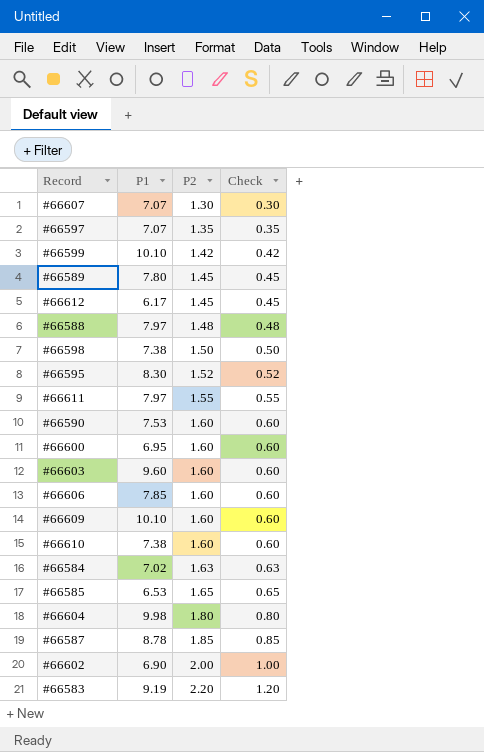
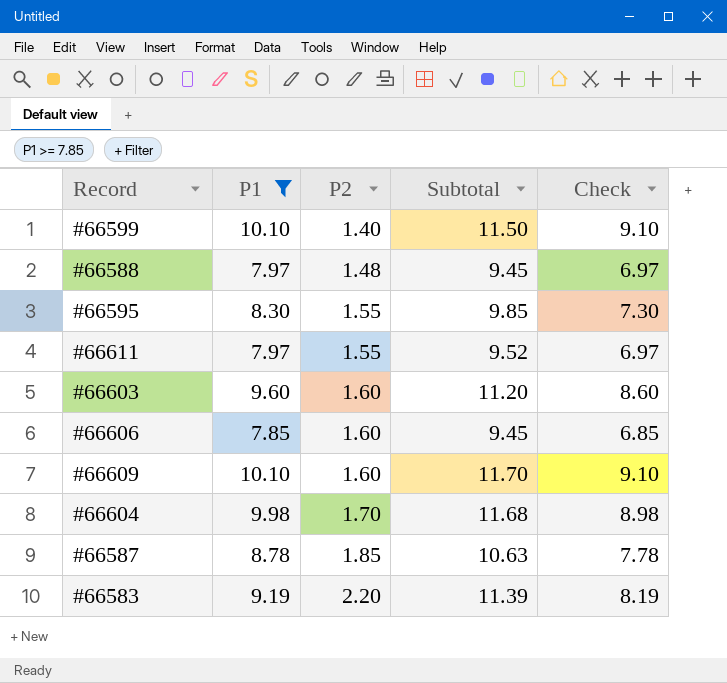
filter: none -> P1 >= 7.85
column Subtotal | formula: none -> [P1] + [P2]
column Check | formula: [P2] - 1 -> [P1] - 1
#66599 | P2: 1.42 -> 1.40
#66595 | P2: 1.52 -> 1.55
#66604 | P2: 1.80 -> 1.70

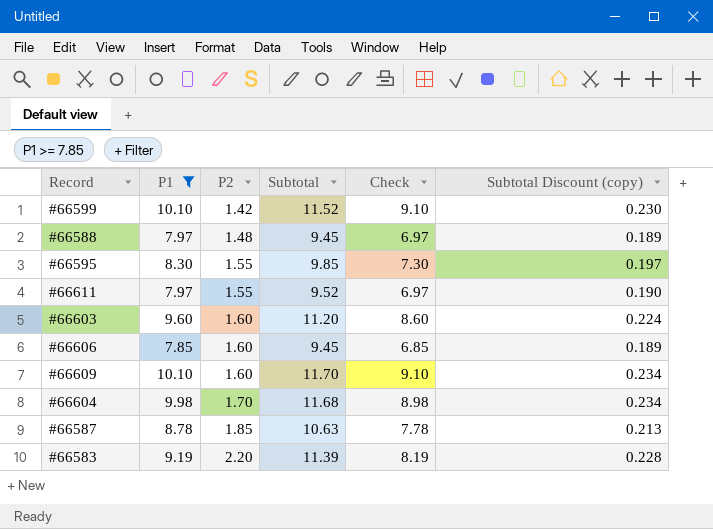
column Subtotal Discount (copy) | formula: none -> [Subtotal] * 0.02
#66599 | P2: 1.40 -> 1.42
#66599 | Subtotal: 11.50 -> 11.52

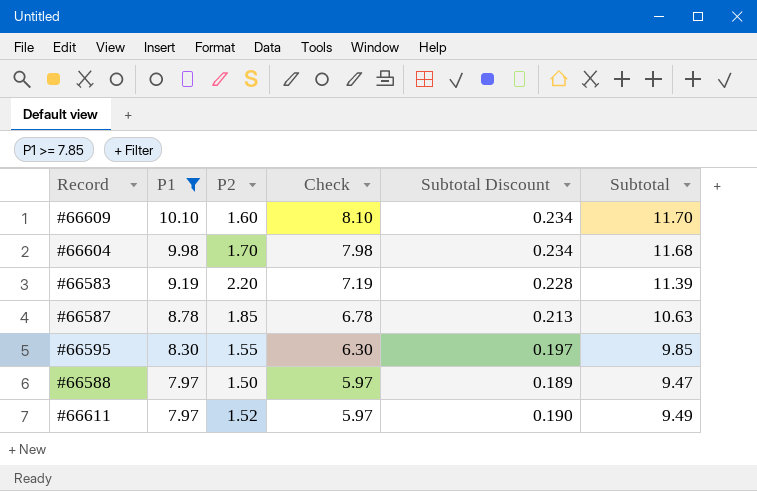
row order: P2 ascending -> P1 descending
column Check | formula: [P1] - 1 -> [P1] - 2
column name: Subtotal Discount (copy) -> Subtotal Discount
column Subtotal | position: 4 -> 6
row #66599: 10.10 | 1.42 | 11.52 | 9.10 | 0.230 -> none
row #66603: 9.60 | 1.60 | 11.20 | 8.60 | 0.224 -> none
row #66606: 7.85 | 1.60 | 9.45 | 6.85 | 0.189 -> none
#66588 | P2: 1.48 -> 1.50
#66588 | Subtotal: 9.45 -> 9.47
#66611 | P2: 1.55 -> 1.52
#66611 | Subtotal: 9.52 -> 9.49

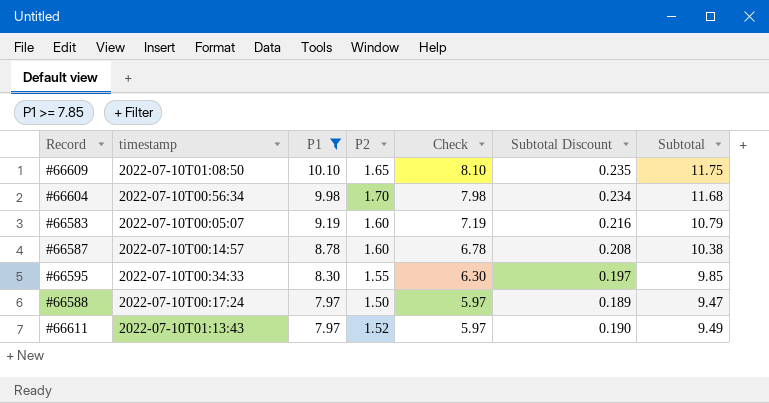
column timestamp | position: none -> 2
#66609 | P2: 1.60 -> 1.65
#66609 | Subtotal Discount: 0.234 -> 0.235
#66609 | Subtotal: 11.70 -> 11.75
#66583 | P2: 2.20 -> 1.60
#66583 | Subtotal Discount: 0.228 -> 0.216
#66583 | Subtotal: 11.39 -> 10.79
#66587 | P2: 1.85 -> 1.60
#66587 | Subtotal Discount: 0.213 -> 0.208
#66587 | Subtotal: 10.63 -> 10.38

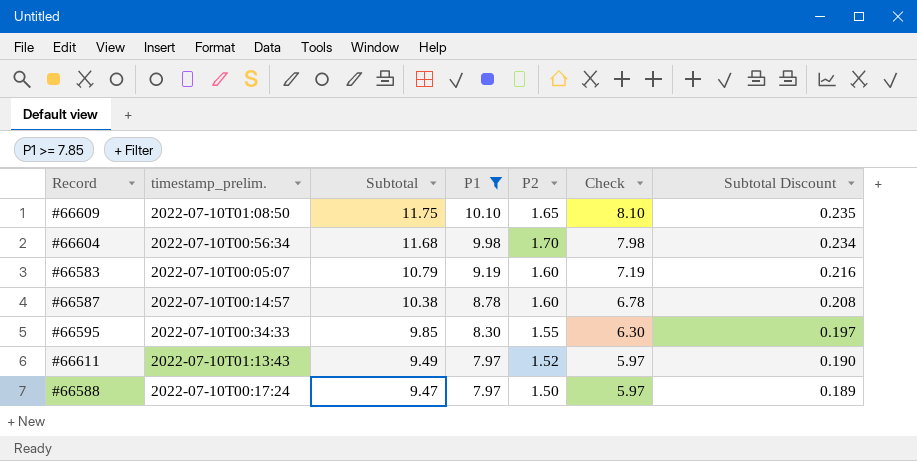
row order: P1 descending -> Subtotal descending
column name: timestamp -> timestamp_prelim.
column Subtotal | position: 7 -> 3

